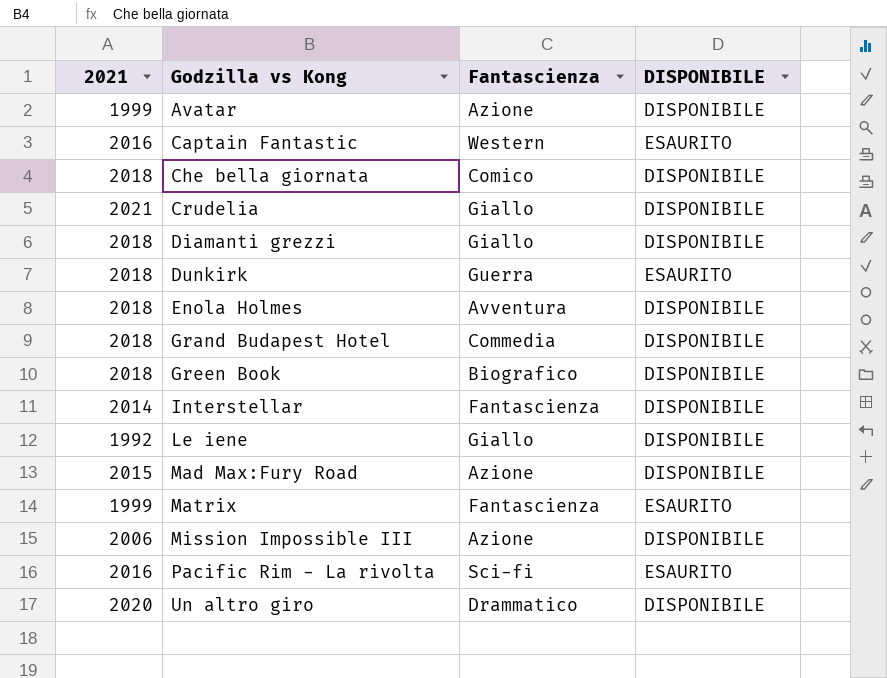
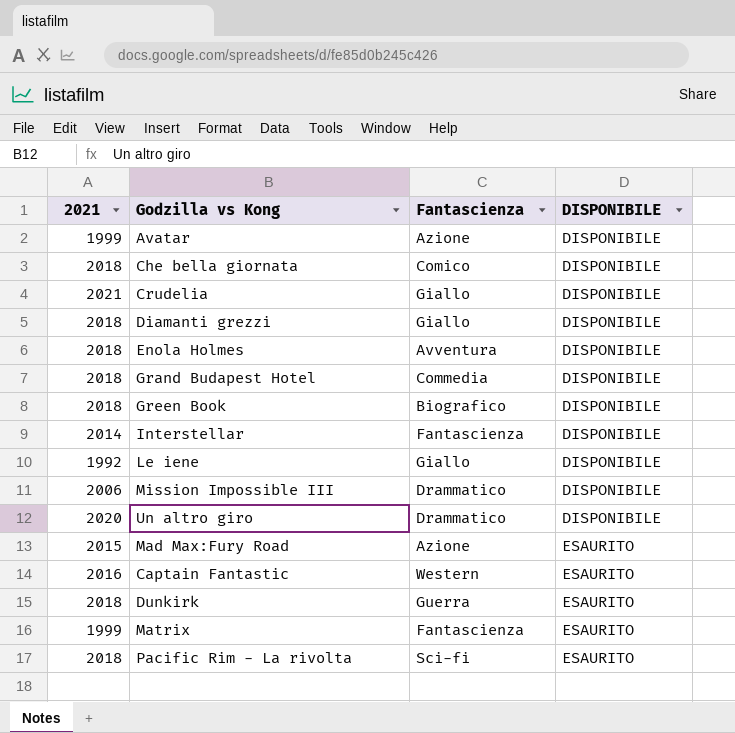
row order: Godzilla vs Kong ascending -> DISPONIBILE ascending
Mission Impossible III | Fantascienza: Azione -> Drammatico
Mad Max:Fury Road | DISPONIBILE: DISPONIBILE -> ESAURITO
Pacific Rim - La rivolta | 2021: 2016 -> 2018

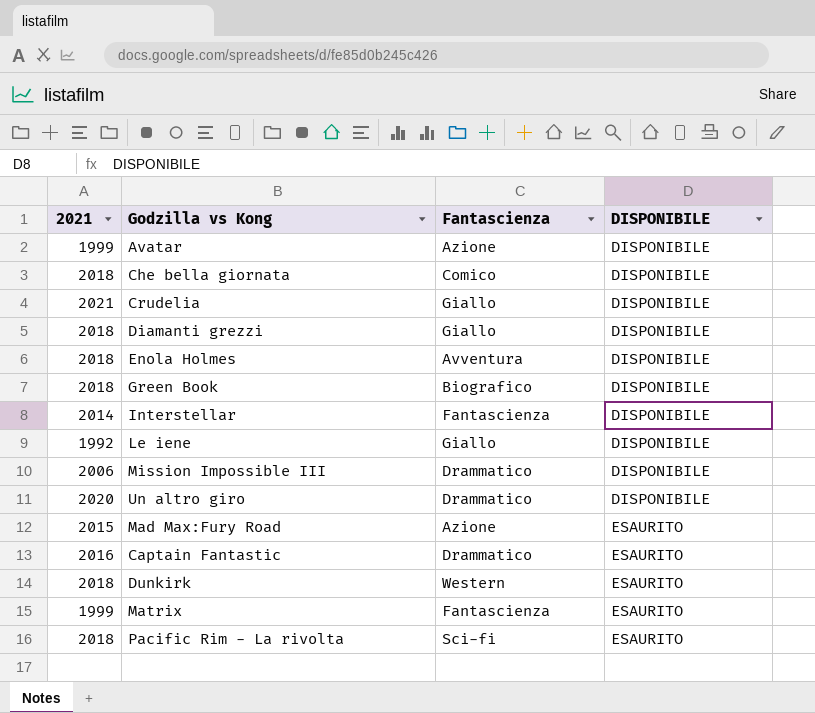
row Grand Budapest Hotel: 2018 | Commedia | DISPONIBILE -> none
Captain Fantastic | Fantascienza: Western -> Drammatico
Dunkirk | Fantascienza: Guerra -> Western

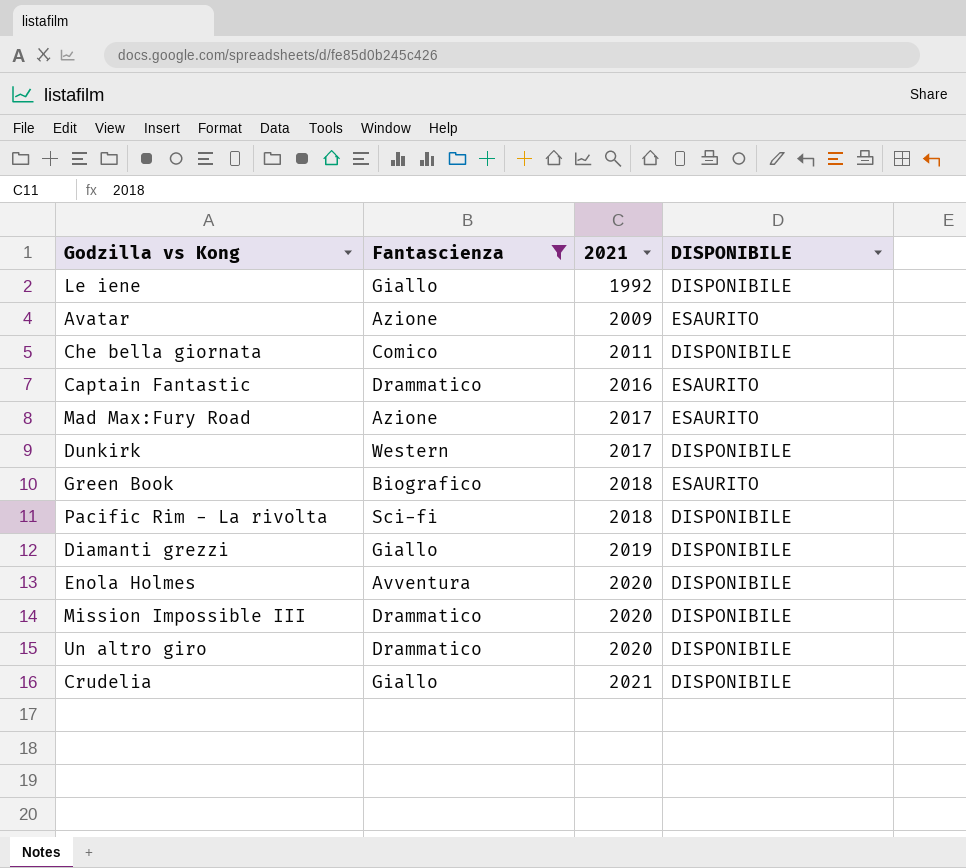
filter: none -> Fantascienza != Fantascienza
row order: DISPONIBILE ascending -> 2021 ascending
column 2021 | position: 1 -> 3
Avatar | 2021: 1999 -> 2009
Avatar | DISPONIBILE: DISPONIBILE -> ESAURITO
Che bella giornata | 2021: 2018 -> 2011
Mad Max:Fury Road | 2021: 2015 -> 2017
Dunkirk | 2021: 2018 -> 2017
Dunkirk | DISPONIBILE: ESAURITO -> DISPONIBILE
Green Book | DISPONIBILE: DISPONIBILE -> ESAURITO
Pacific Rim - La rivolta | DISPONIBILE: ESAURITO -> DISPONIBILE
Diamanti grezzi | 2021: 2018 -> 2019
Enola Holmes | 2021: 2018 -> 2020
Mission Impossible III | 2021: 2006 -> 2020

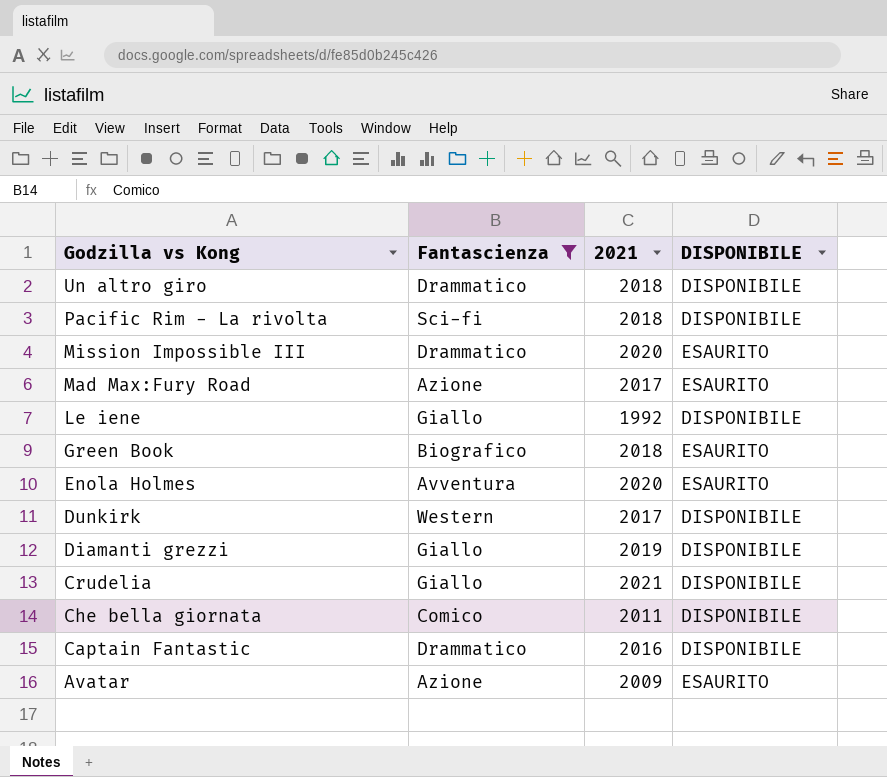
row order: 2021 ascending -> Godzilla vs Kong descending
Un altro giro | 2021: 2020 -> 2018
Mission Impossible III | DISPONIBILE: DISPONIBILE -> ESAURITO
Enola Holmes | DISPONIBILE: DISPONIBILE -> ESAURITO
Captain Fantastic | DISPONIBILE: ESAURITO -> DISPONIBILE

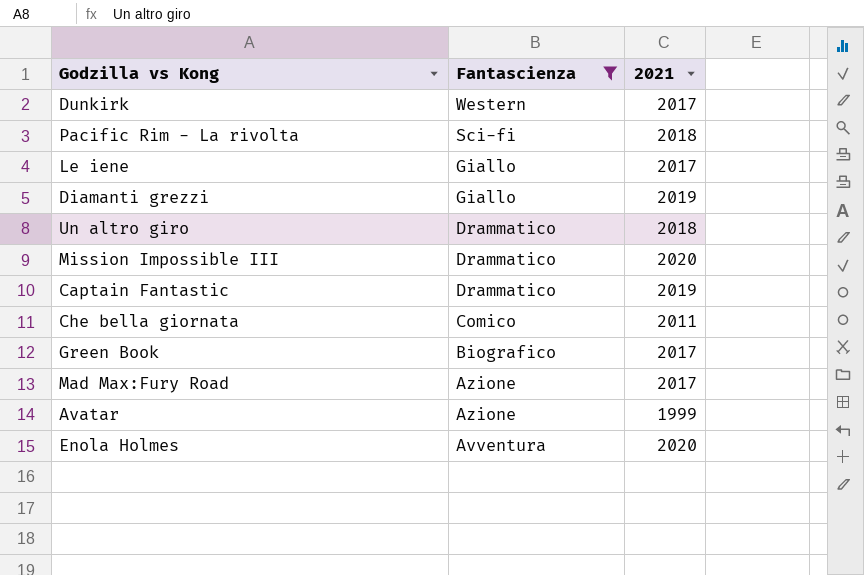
row order: Godzilla vs Kong descending -> Fantascienza descending
column DISPONIBILE | position: 4 -> none
row Crudelia: Giallo | 2021 | DISPONIBILE -> none
Le iene | 2021: 1992 -> 2017
Captain Fantastic | 2021: 2016 -> 2019
Green Book | 2021: 2018 -> 2017
Avatar | 2021: 2009 -> 1999

